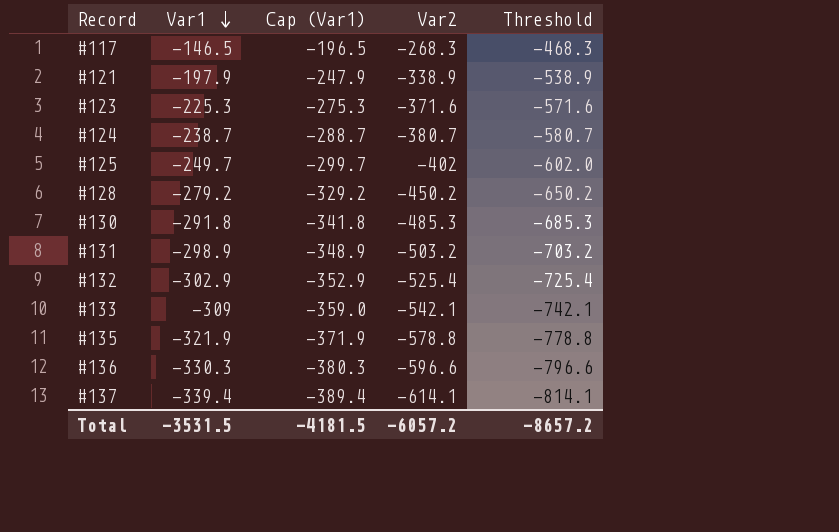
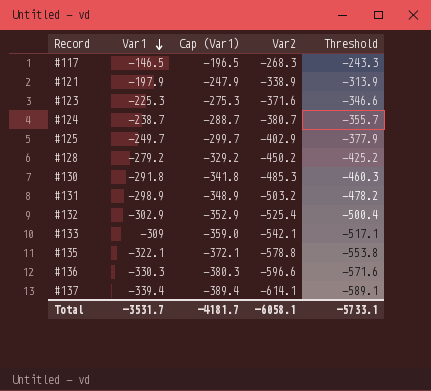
column Threshold | formula: [Var2] - 200 -> [Var2] + 25
#125 | Var2: -402 -> -402.9
#135 | Var1: -321.9 -> -322.1
#135 | Cap (Var1): -371.9 -> -372.1
Total | Var1: -3531.5 -> -3531.7
Total | Cap (Var1): -4181.5 -> -4181.7
Total | Var2: -6057.2 -> -6058.1
Total | Threshold: -8657.2 -> -5733.1

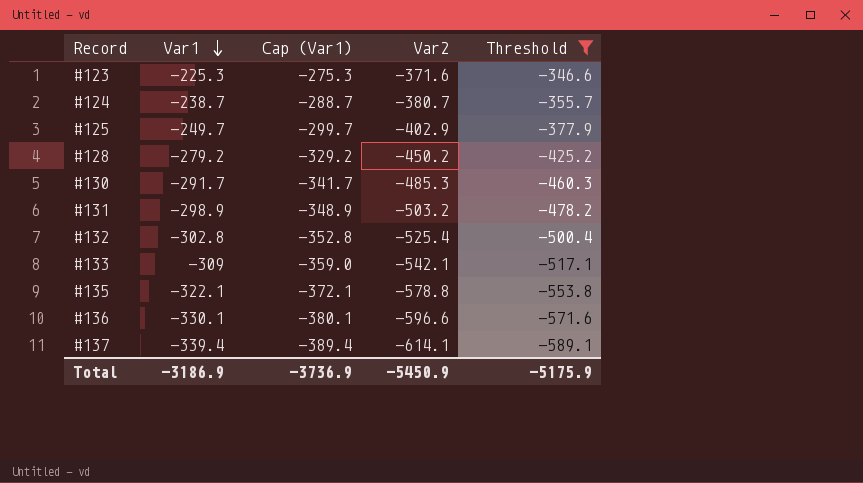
filter: none -> Threshold <= -346.6
#130 | Var1: -291.8 -> -291.7
#130 | Cap (Var1): -341.8 -> -341.7
#132 | Var1: -302.9 -> -302.8
#132 | Cap (Var1): -352.9 -> -352.8
#136 | Var1: -330.3 -> -330.1
#136 | Cap (Var1): -380.3 -> -380.1
Total | Var1: -3531.7 -> -3186.9
Total | Cap (Var1): -4181.7 -> -3736.9
Total | Var2: -6058.1 -> -5450.9
Total | Threshold: -5733.1 -> -5175.9

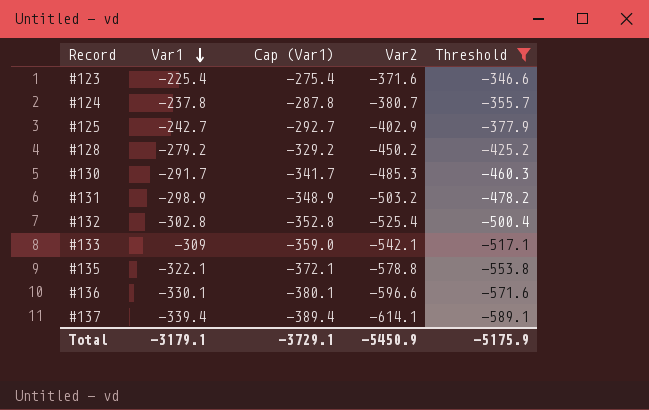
#123 | Var1: -225.3 -> -225.4
#123 | Cap (Var1): -275.3 -> -275.4
#124 | Var1: -238.7 -> -237.8
#124 | Cap (Var1): -288.7 -> -287.8
#125 | Var1: -249.7 -> -242.7
#125 | Cap (Var1): -299.7 -> -292.7
Total | Var1: -3186.9 -> -3179.1
Total | Cap (Var1): -3736.9 -> -3729.1

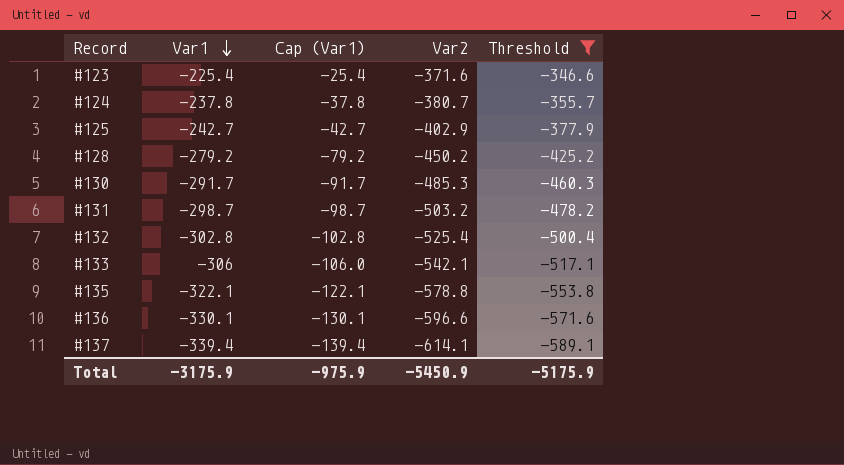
column Cap (Var1) | formula: [Var1] - 50 -> [Var1] + 200
#131 | Var1: -298.9 -> -298.7
#133 | Var1: -309 -> -306
Total | Var1: -3179.1 -> -3175.9
Total | Cap (Var1): -3729.1 -> -975.9

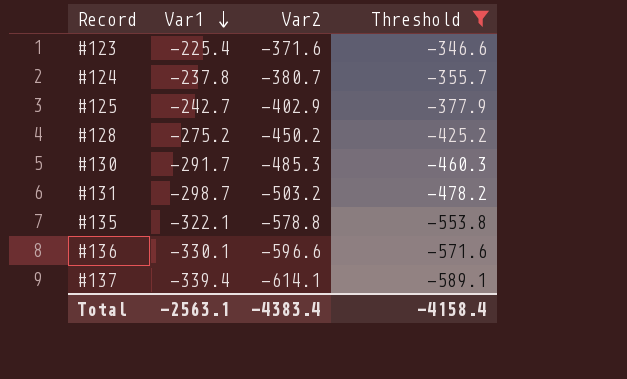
column Cap (Var1) | formula: [Var1] + 200 -> none
row #132: -302.8 | -102.8 | -525.4 | -500.4 -> none
row #133: -306 | -106.0 | -542.1 | -517.1 -> none
#128 | Var1: -279.2 -> -275.2
Total | Var1: -3175.9 -> -2563.1
Total | Var2: -5450.9 -> -4383.4
Total | Threshold: -5175.9 -> -4158.4

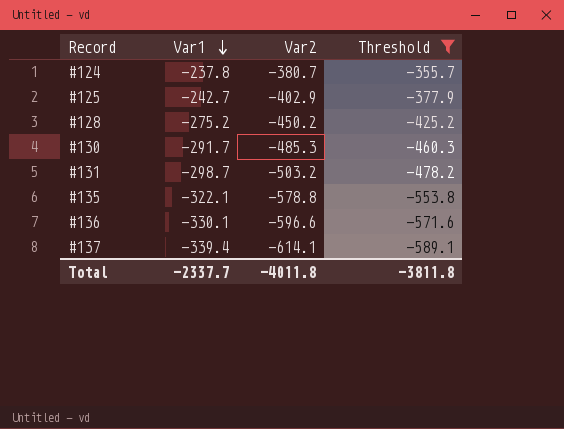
row #123: -225.4 | -371.6 | -346.6 -> none
Total | Var1: -2563.1 -> -2337.7
Total | Var2: -4383.4 -> -4011.8
Total | Threshold: -4158.4 -> -3811.8

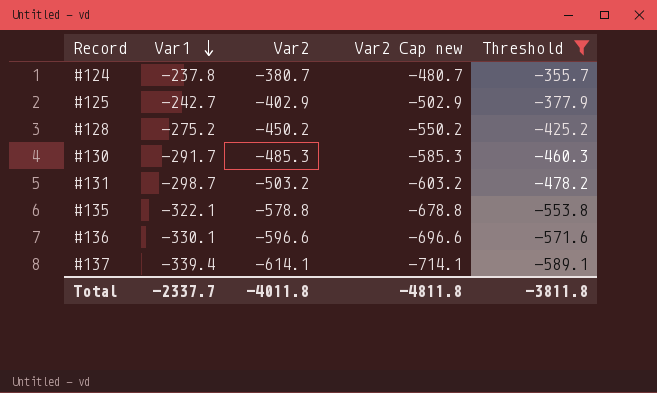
column Var2 Cap new | formula: none -> [Var2] - 100

